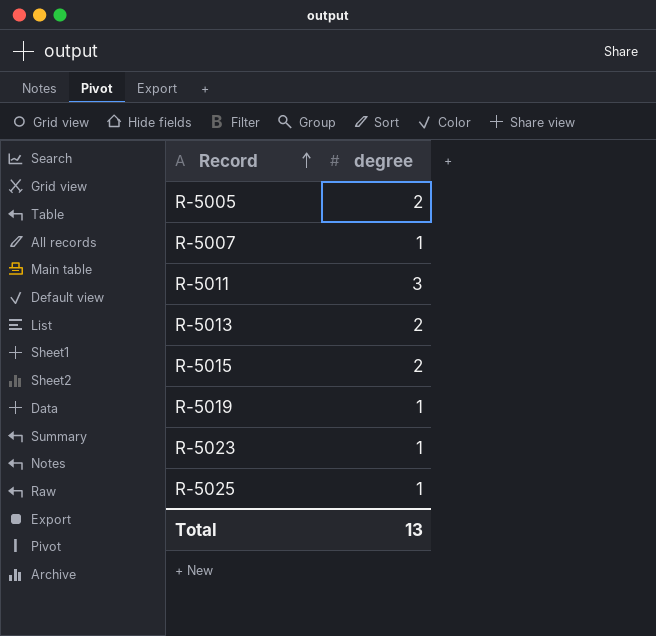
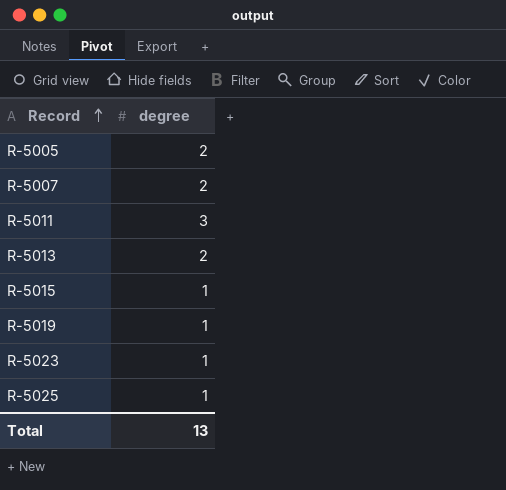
R-5007 | degree: 1 -> 2
R-5015 | degree: 2 -> 1

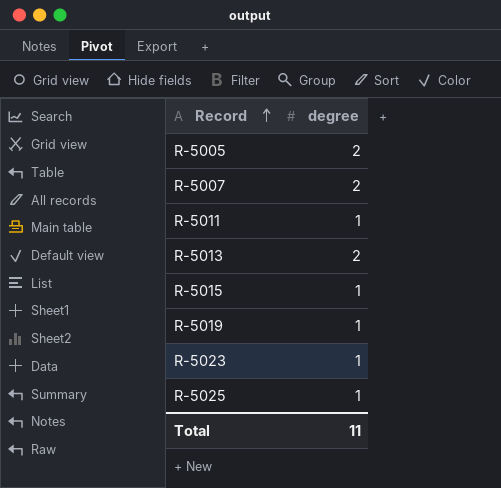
R-5011 | degree: 3 -> 1
Total | degree: 13 -> 11

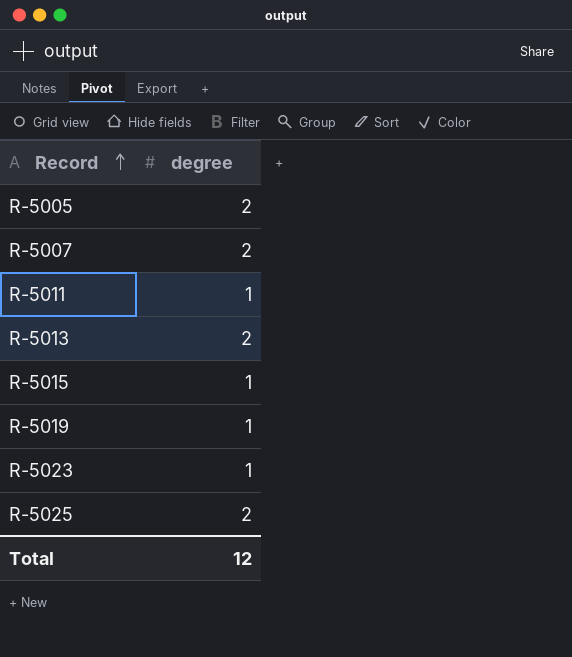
R-5025 | degree: 1 -> 2
Total | degree: 11 -> 12

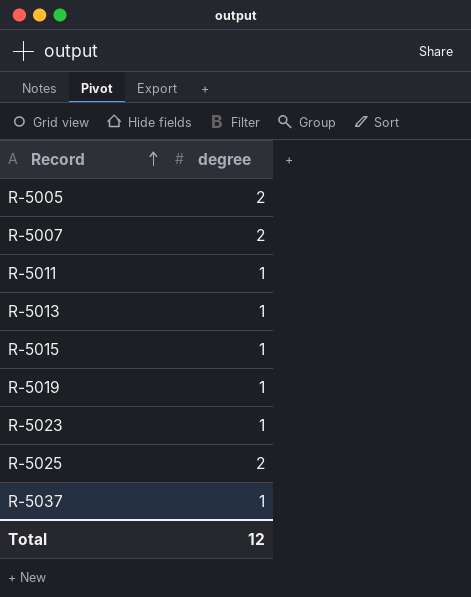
R-5013 | degree: 2 -> 1
row R-5037: none -> 1

